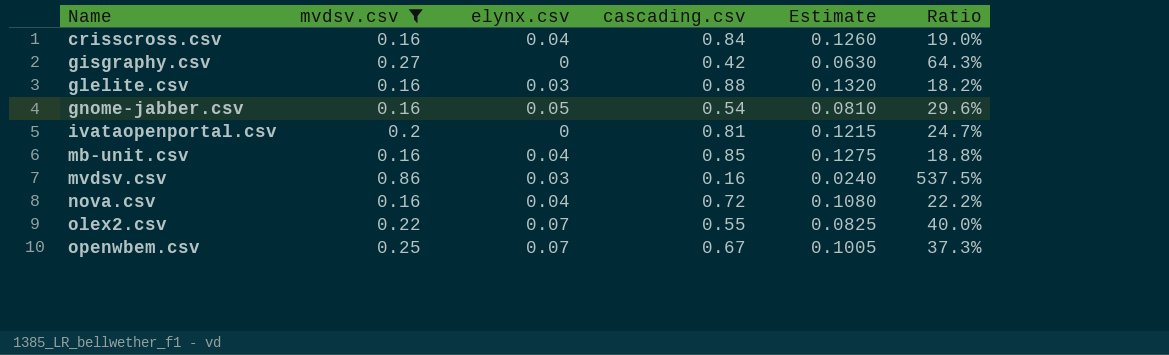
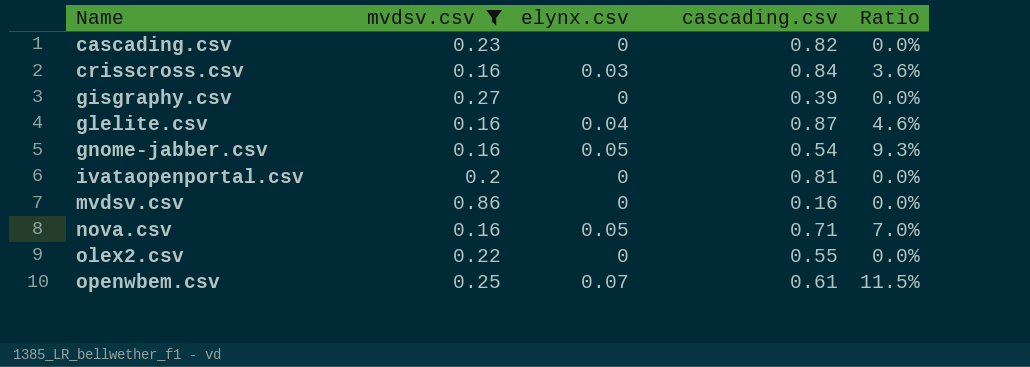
column Estimate | formula: [cascading.csv] * 0.15 -> none
column Ratio | formula: [mvdsv.csv] / [cascading.csv] -> [elynx.csv] / [cascading.csv]
row mb-unit.csv: 0.16 | 0.04 | 0.85 | 0.1275 | 18.8% -> none
row cascading.csv: none -> 0.23 | 0 | 0.82 | 0.0%
crisscross.csv | elynx.csv: 0.04 -> 0.03
gisgraphy.csv | cascading.csv: 0.42 -> 0.39
glelite.csv | elynx.csv: 0.03 -> 0.04
glelite.csv | cascading.csv: 0.88 -> 0.87
mvdsv.csv | elynx.csv: 0.03 -> 0
nova.csv | elynx.csv: 0.04 -> 0.05
nova.csv | cascading.csv: 0.72 -> 0.71
olex2.csv | elynx.csv: 0.07 -> 0
openwbem.csv | cascading.csv: 0.67 -> 0.61

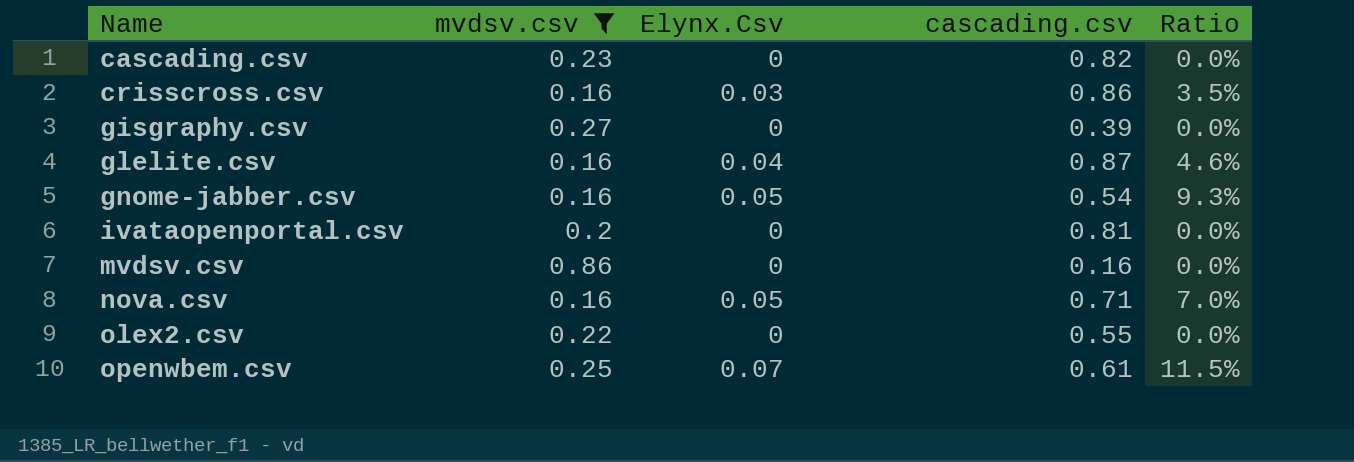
column name: elynx.csv -> Elynx.Csv
crisscross.csv | cascading.csv: 0.84 -> 0.86
crisscross.csv | Ratio: 3.6% -> 3.5%

